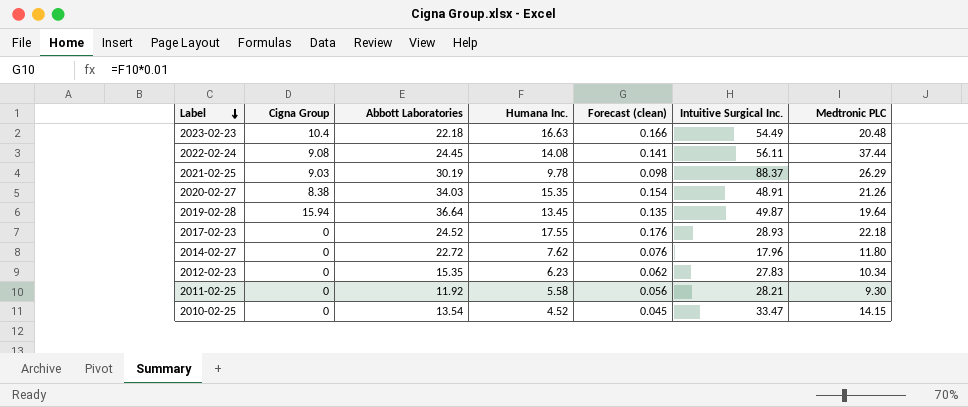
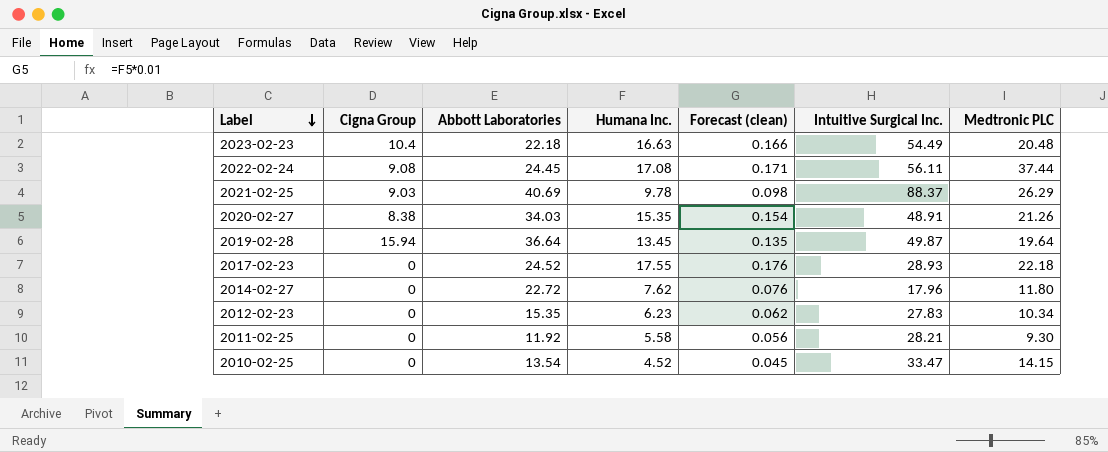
2022-02-24 | Humana Inc.: 14.08 -> 17.08
2022-02-24 | Forecast (clean): 0.141 -> 0.171
2021-02-25 | Abbott Laboratories: 30.19 -> 40.69

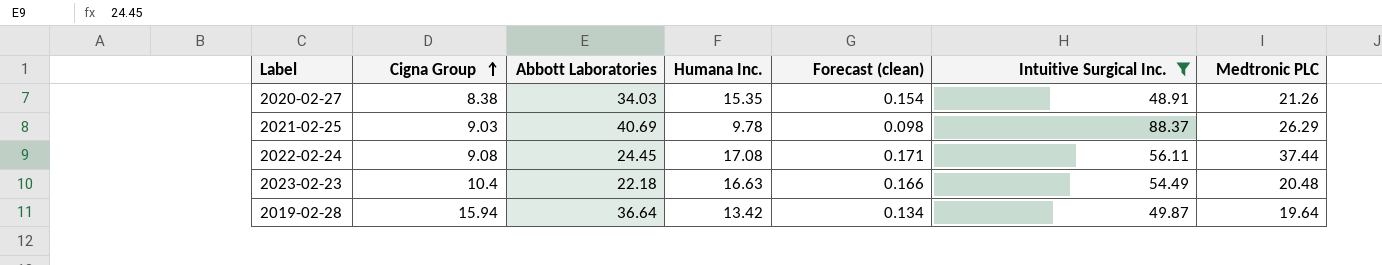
filter: none -> Intuitive Surgical Inc. >= 48.91
row order: Label descending -> Cigna Group ascending
2019-02-28 | Humana Inc.: 13.45 -> 13.42
2019-02-28 | Forecast (clean): 0.135 -> 0.134

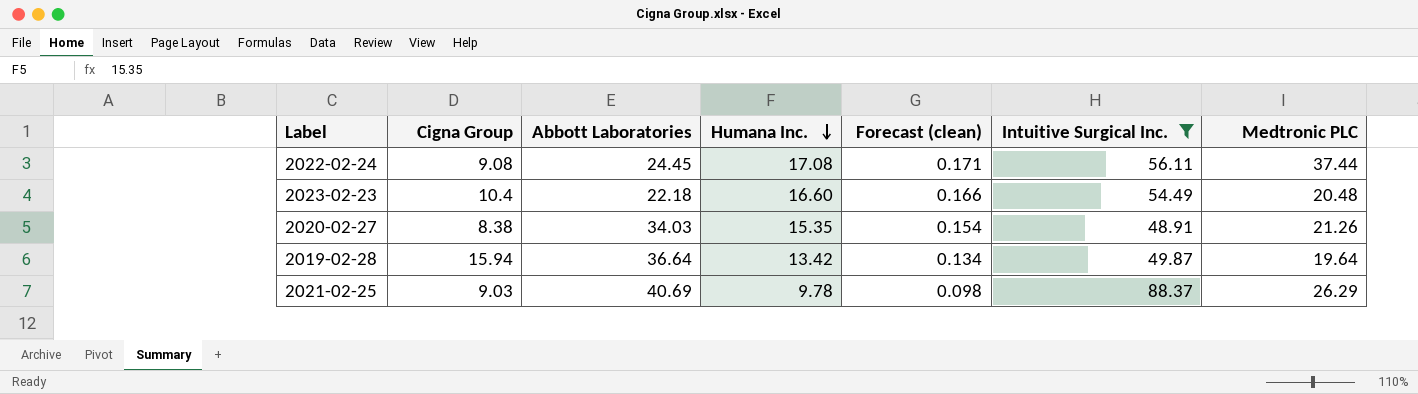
row order: Cigna Group ascending -> Humana Inc. descending
2023-02-23 | Humana Inc.: 16.63 -> 16.60

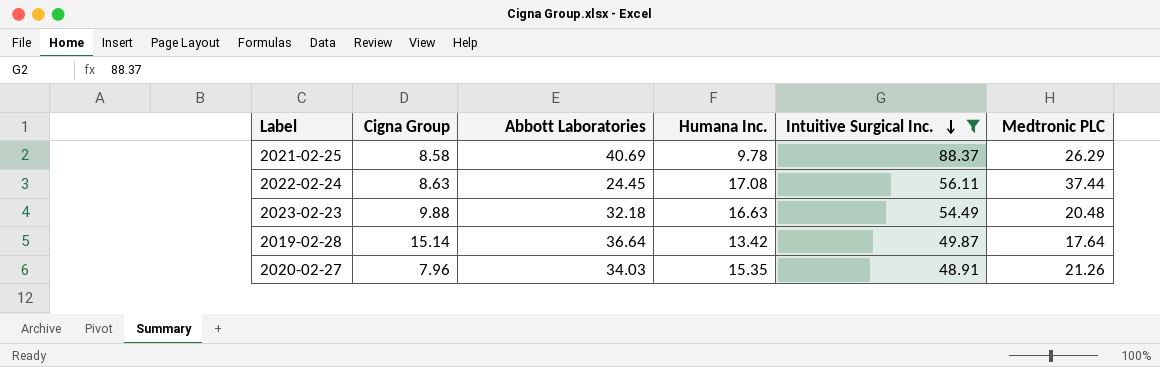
row order: Humana Inc. descending -> Intuitive Surgical Inc. descending
column Forecast (clean) | formula: [Humana Inc.] * 0.01 -> none
2021-02-25 | Cigna Group: 9.03 -> 8.58
2022-02-24 | Cigna Group: 9.08 -> 8.63
2023-02-23 | Cigna Group: 10.4 -> 9.88
2023-02-23 | Abbott Laboratories: 22.18 -> 32.18
2023-02-23 | Humana Inc.: 16.60 -> 16.63
2019-02-28 | Cigna Group: 15.94 -> 15.14
2019-02-28 | Medtronic PLC: 19.64 -> 17.64
2020-02-27 | Cigna Group: 8.38 -> 7.96

